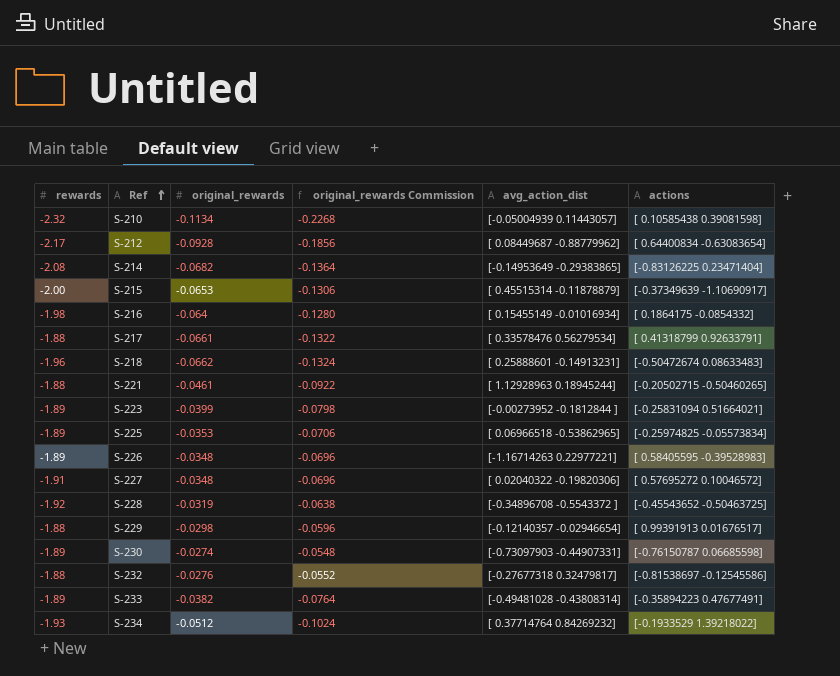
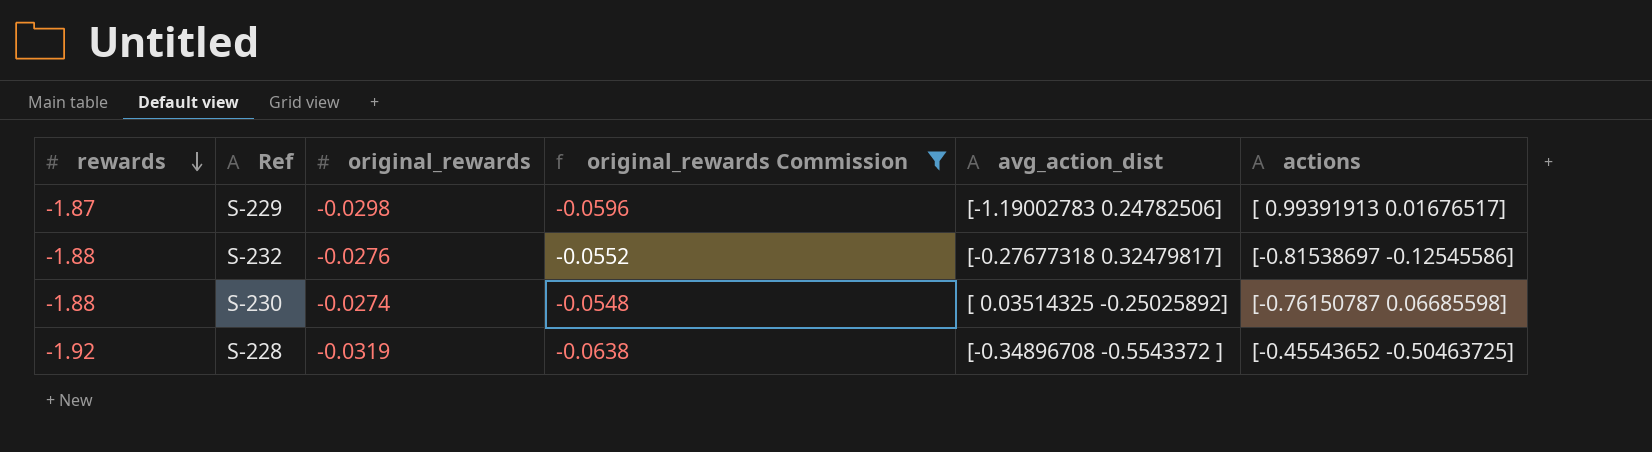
filter: none -> original_rewards Commission >= -0.0638
row order: Ref ascending -> rewards descending
S-229 | rewards: -1.88 -> -1.87
S-229 | avg_action_dist: [-0.12140357 -0.02946654] -> [-1.19002783 0.24782506]
S-230 | rewards: -1.89 -> -1.88
S-230 | avg_action_dist: [-0.73097903 -0.44907331] -> [ 0.03514325 -0.25025892]

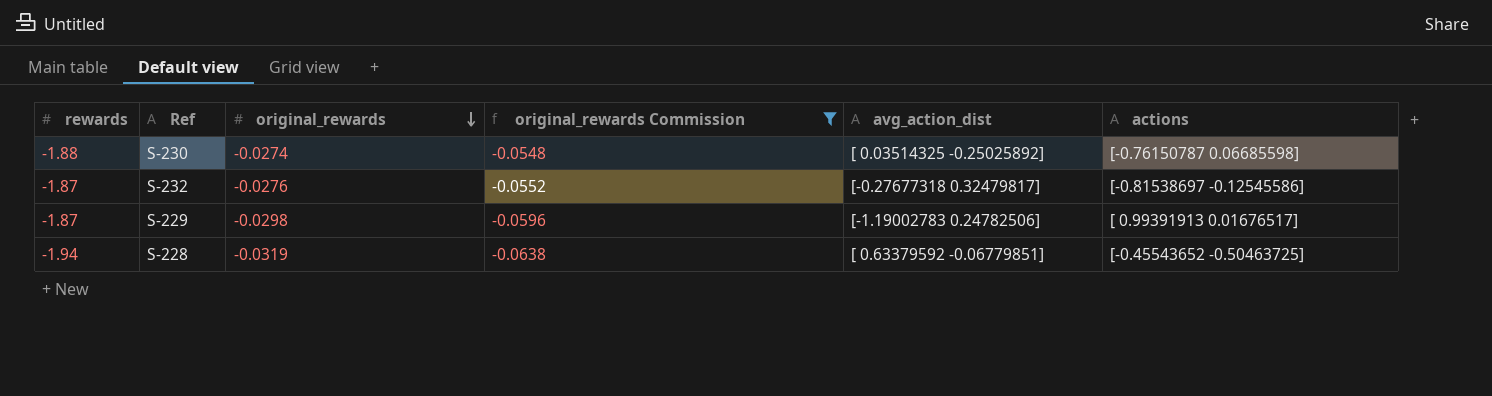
row order: rewards descending -> original_rewards descending
S-232 | rewards: -1.88 -> -1.87
S-228 | rewards: -1.92 -> -1.94
S-228 | avg_action_dist: [-0.34896708 -0.5543372 ] -> [ 0.63379592 -0.06779851]

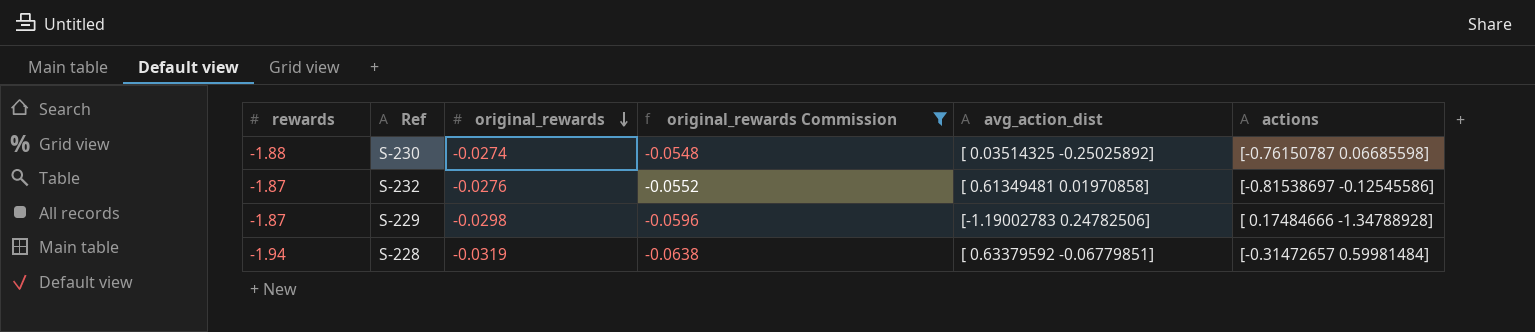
S-232 | avg_action_dist: [-0.27677318 0.32479817] -> [ 0.61349481 0.01970858]
S-229 | actions: [ 0.99391913 0.01676517] -> [ 0.17484666 -1.34788928]
S-228 | actions: [-0.45543652 -0.50463725] -> [-0.31472657 0.59981484]

